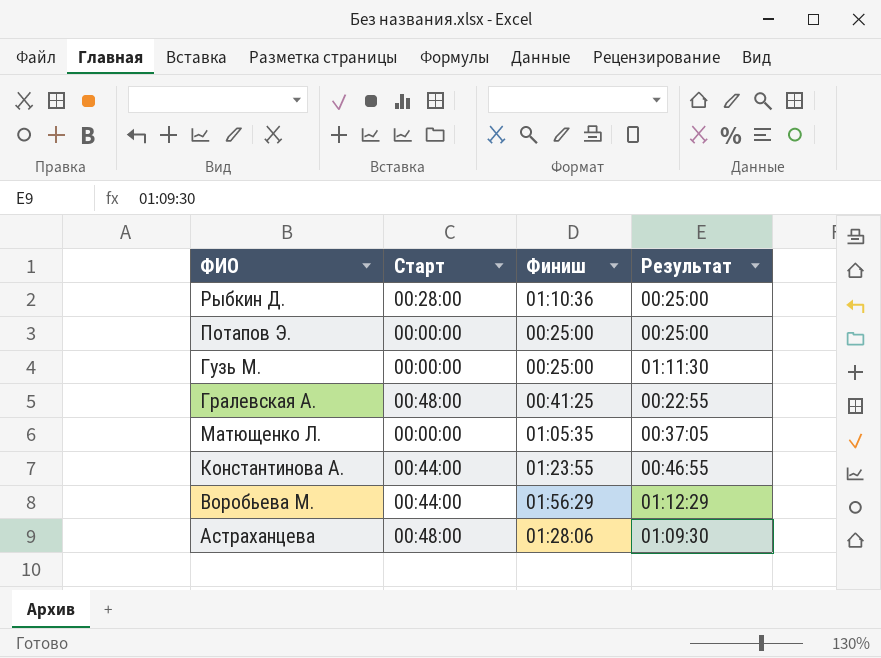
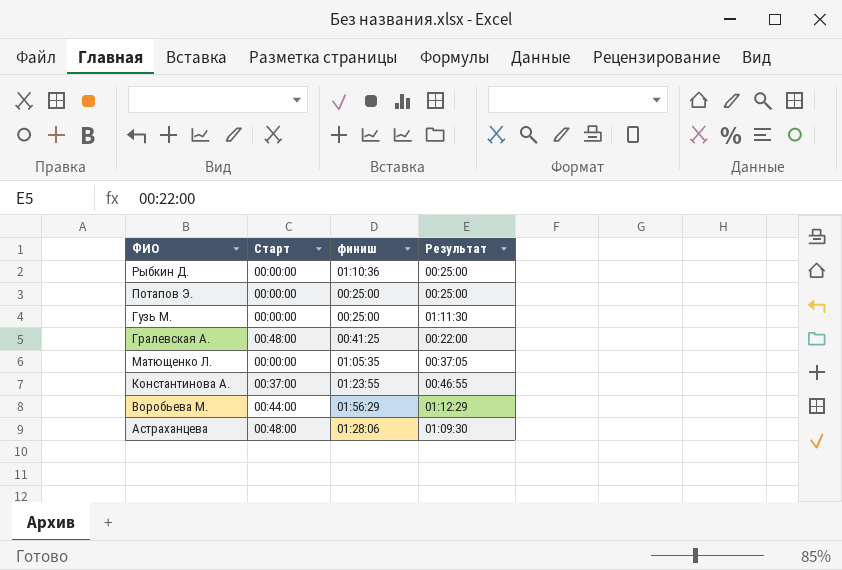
column name: Финиш -> финиш
Рыбкин Д. | Старт: 00:28:00 -> 00:00:00
Гралевская А. | Результат: 00:22:55 -> 00:22:00
Константинова А. | Старт: 00:44:00 -> 00:37:00

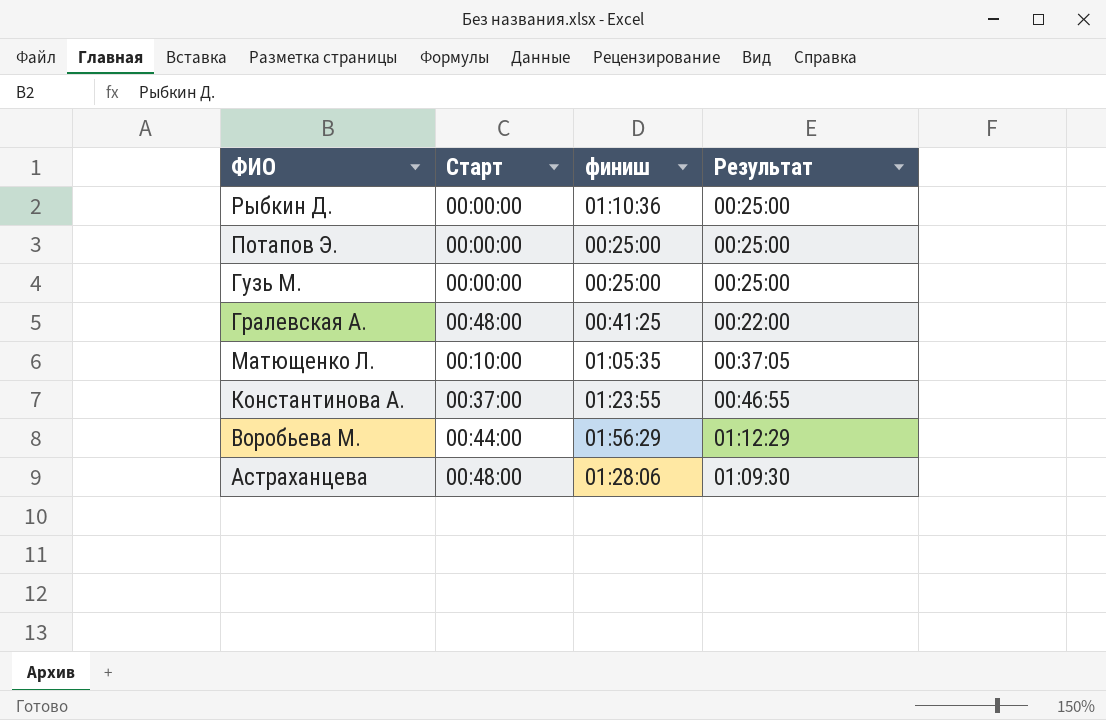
Гузь М. | Результат: 01:11:30 -> 00:25:00
Матющенко Л. | Старт: 00:00:00 -> 00:10:00

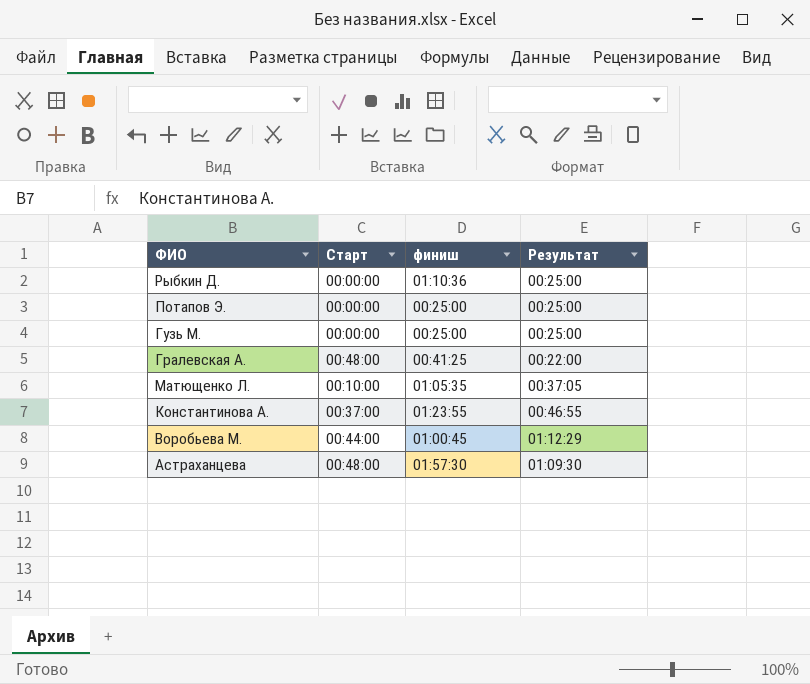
Воробьева М. | финиш: 01:56:29 -> 01:00:45
Астраханцева | финиш: 01:28:06 -> 01:57:30

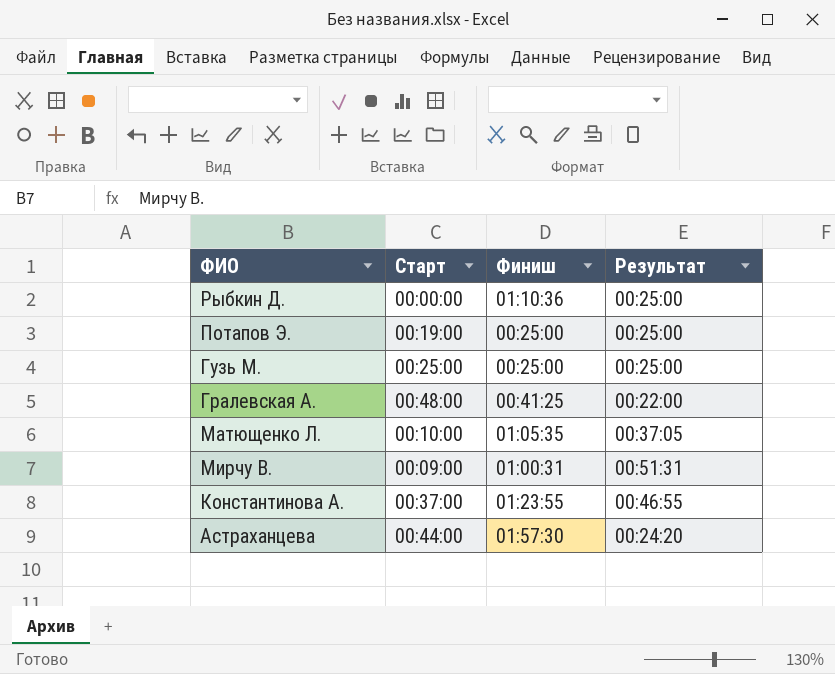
column name: финиш -> Финиш
row Воробьева М.: 00:44:00 | 01:00:45 | 01:12:29 -> none
Потапов Э. | Старт: 00:00:00 -> 00:19:00
Гузь М. | Старт: 00:00:00 -> 00:25:00
row Мирчу В.: none -> 00:09:00 | 01:00:31 | 00:51:31
Астраханцева | Старт: 00:48:00 -> 00:44:00
Астраханцева | Результат: 01:09:30 -> 00:24:20

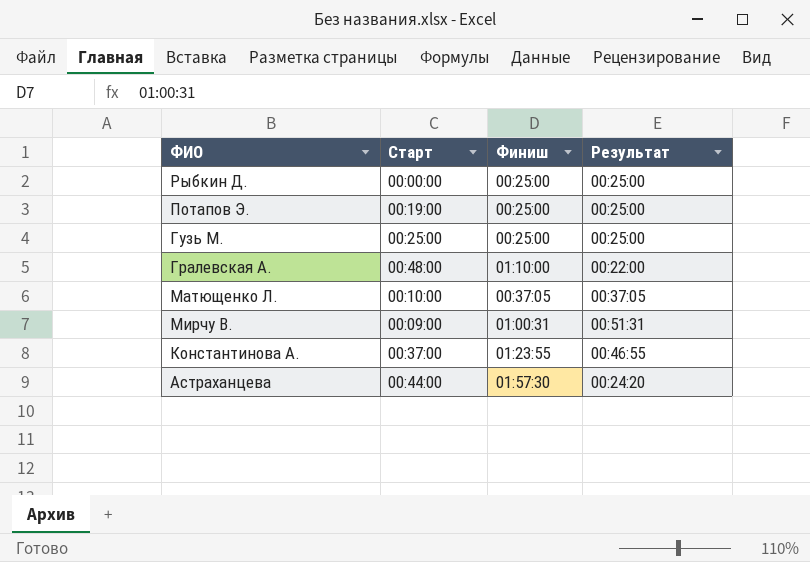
Рыбкин Д. | Финиш: 01:10:36 -> 00:25:00
Гралевская А. | Финиш: 00:41:25 -> 01:10:00
Матющенко Л. | Финиш: 01:05:35 -> 00:37:05

